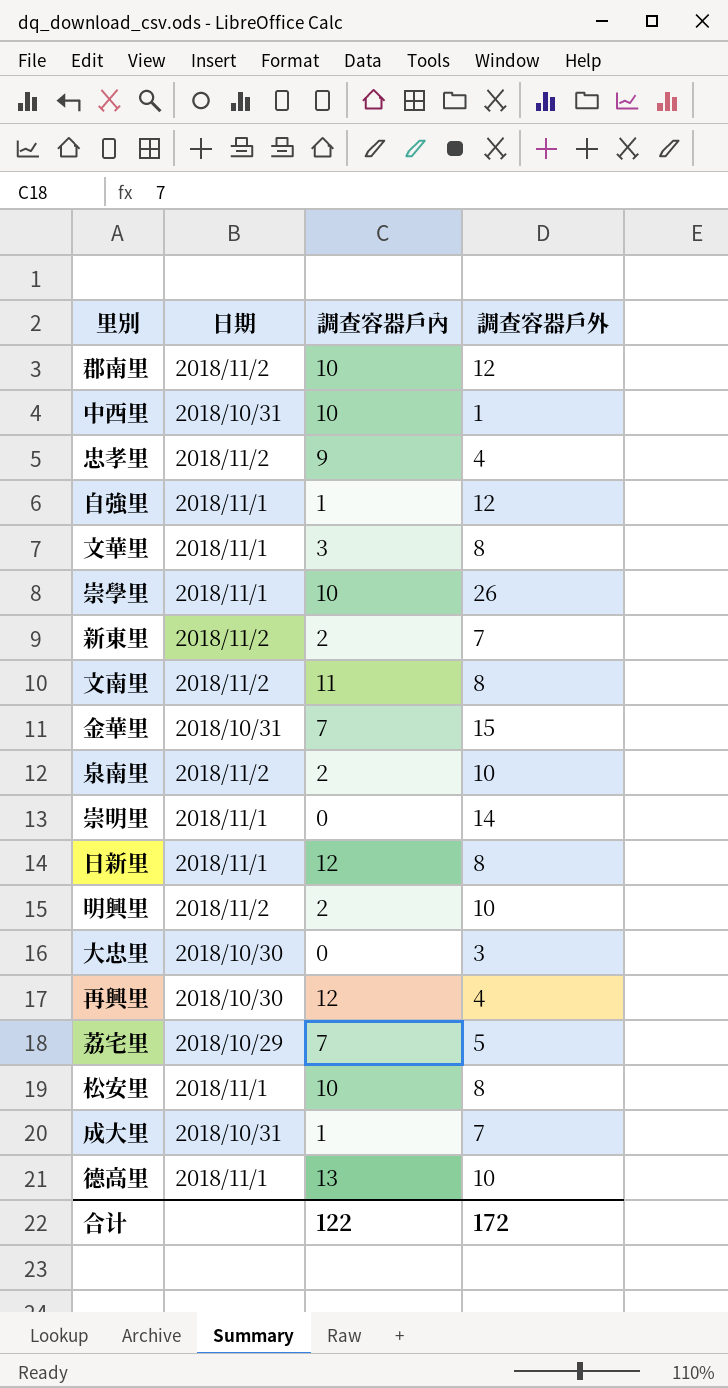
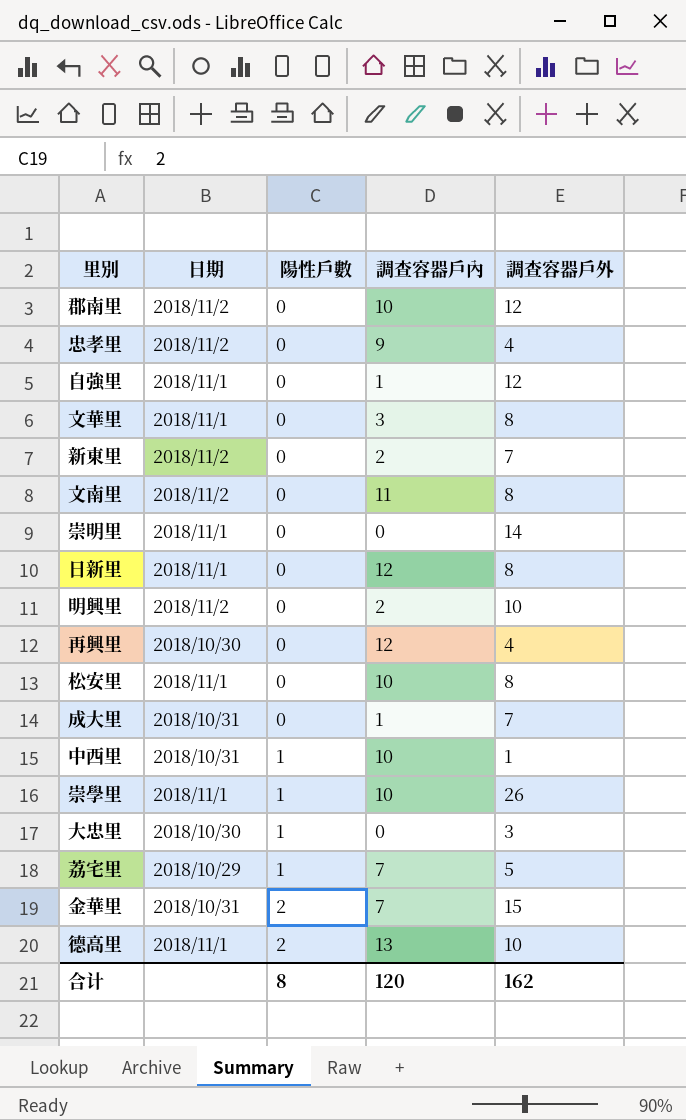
row order: none -> 陽性戶數 ascending
column 陽性戶數 | position: none -> 3
row 泉南里: 2018/11/2 | 2 | 10 -> none
合计 | 調查容器戶內: 122 -> 120
合计 | 調查容器戶外: 172 -> 162

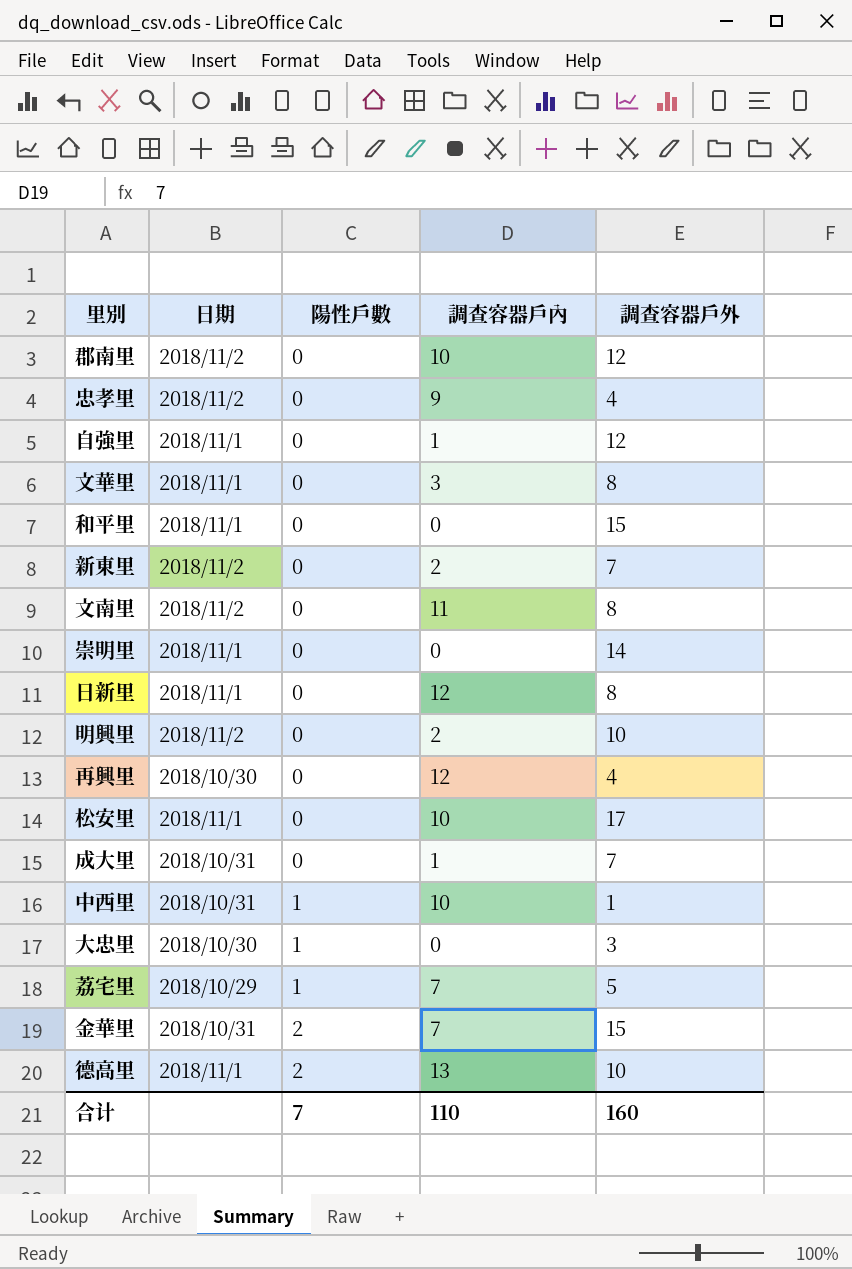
row 崇學里: 2018/11/1 | 1 | 10 | 26 -> none
row 和平里: none -> 2018/11/1 | 0 | 0 | 15
松安里 | 調查容器戶外: 8 -> 17
合计 | 陽性戶數: 8 -> 7
合计 | 調查容器戶內: 120 -> 110
合计 | 調查容器戶外: 162 -> 160

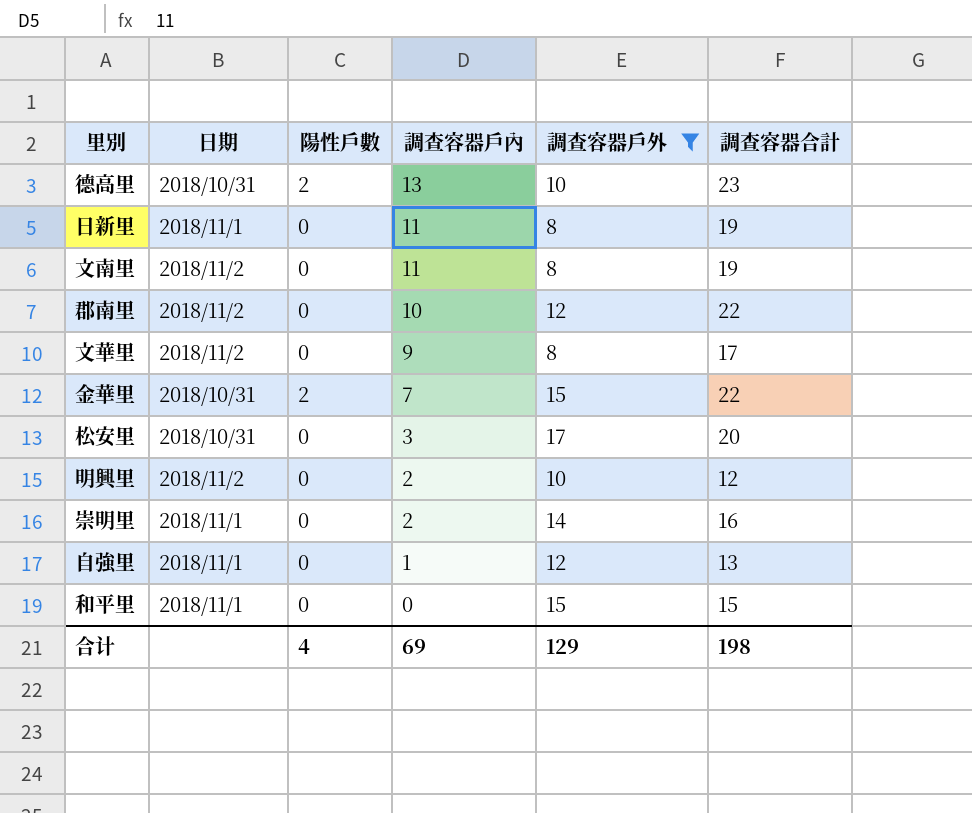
filter: none -> 調查容器戶外 >= 8
row order: 陽性戶數 ascending -> 調查容器戶內 descending
column 調查容器合計 | formula: none -> [調查容器戶內] + [調查容器戶外]
德高里 | 日期: 2018/11/1 -> 2018/10/31
日新里 | 調查容器戶內: 12 -> 11
文華里 | 日期: 2018/11/1 -> 2018/11/2
文華里 | 調查容器戶內: 3 -> 9
松安里 | 日期: 2018/11/1 -> 2018/10/31
松安里 | 調查容器戶內: 10 -> 3
崇明里 | 調查容器戶內: 0 -> 2
合计 | 陽性戶數: 7 -> 4
合计 | 調查容器戶內: 110 -> 69
合计 | 調查容器戶外: 160 -> 129

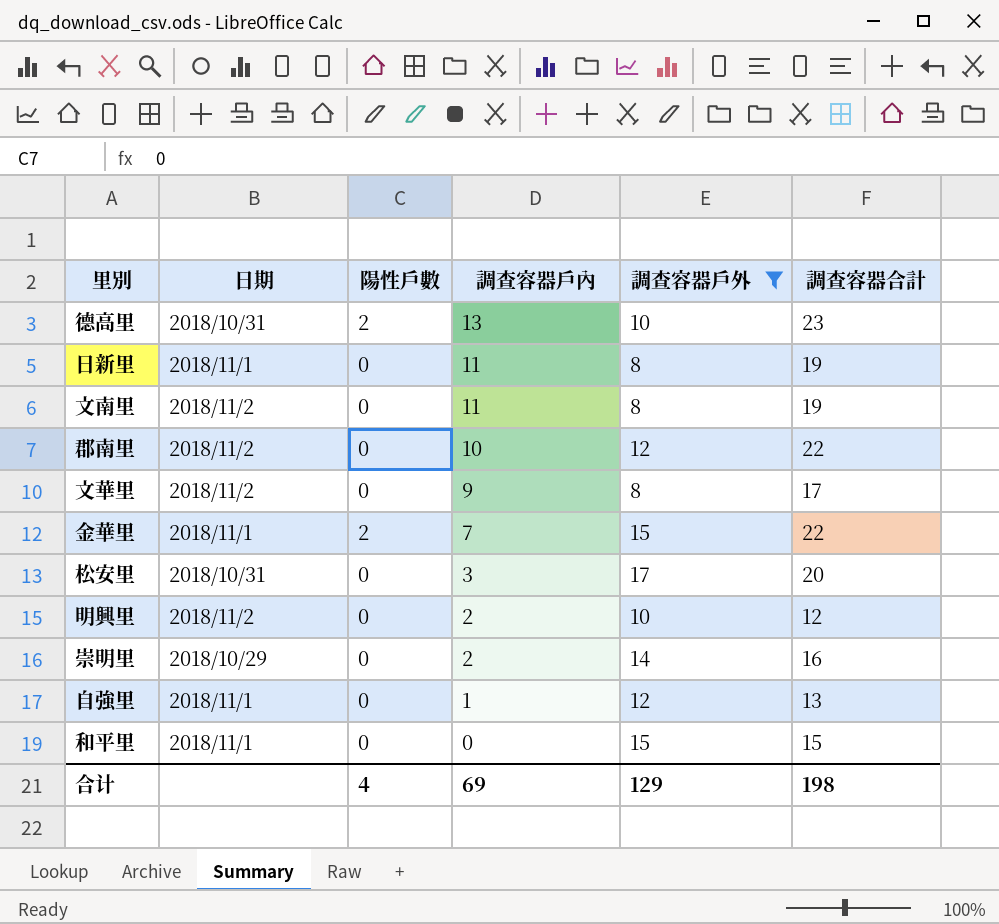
金華里 | 日期: 2018/10/31 -> 2018/11/1
崇明里 | 日期: 2018/11/1 -> 2018/10/29

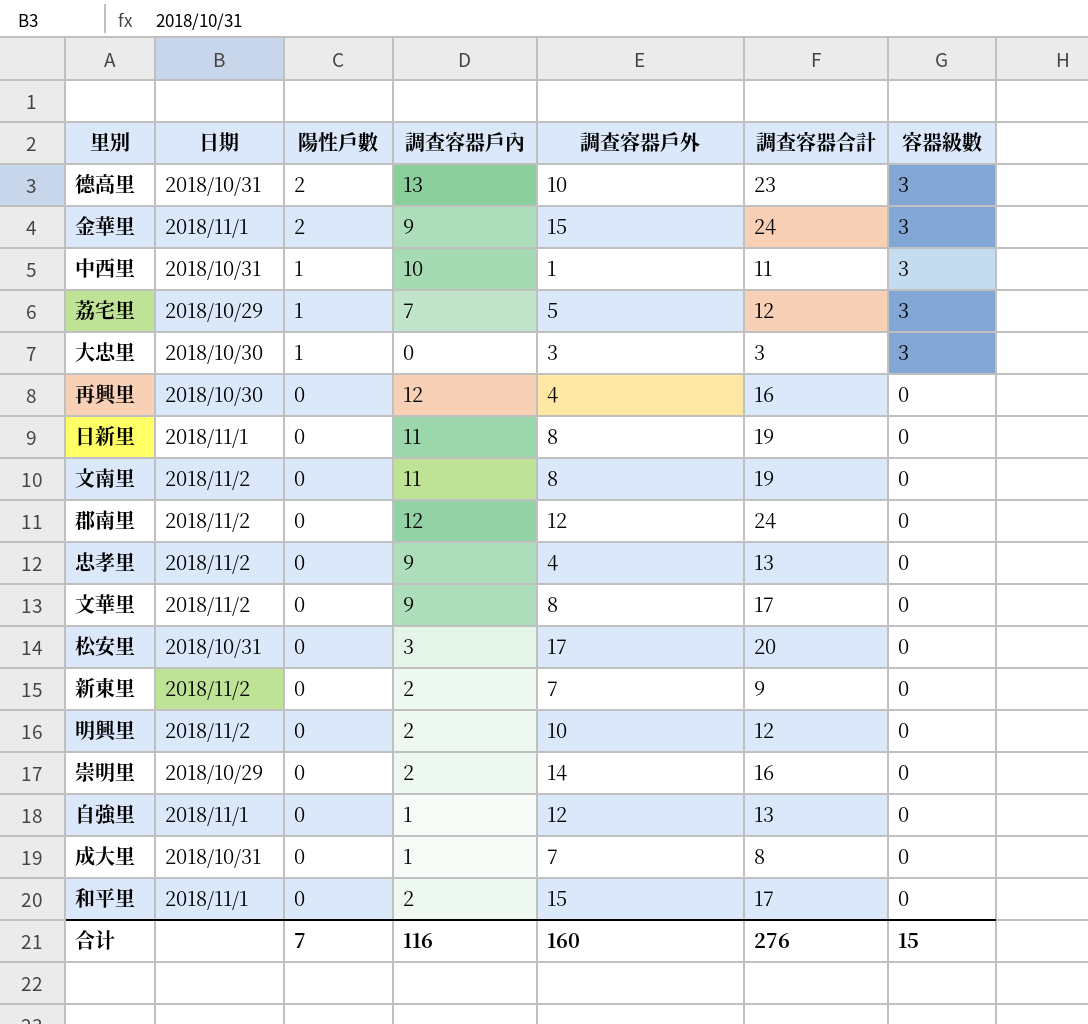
filter: 調查容器戶外 >= 8 -> none
row order: 調查容器戶內 descending -> 陽性戶數 descending
column 容器級數 | position: none -> 7
金華里 | 調查容器戶內: 7 -> 9
金華里 | 調查容器合計: 22 -> 24
郡南里 | 調查容器戶內: 10 -> 12
郡南里 | 調查容器合計: 22 -> 24
和平里 | 調查容器戶內: 0 -> 2
和平里 | 調查容器合計: 15 -> 17
合计 | 陽性戶數: 4 -> 7
合计 | 調查容器戶內: 69 -> 116
合计 | 調查容器戶外: 129 -> 160
合计 | 調查容器合計: 198 -> 276

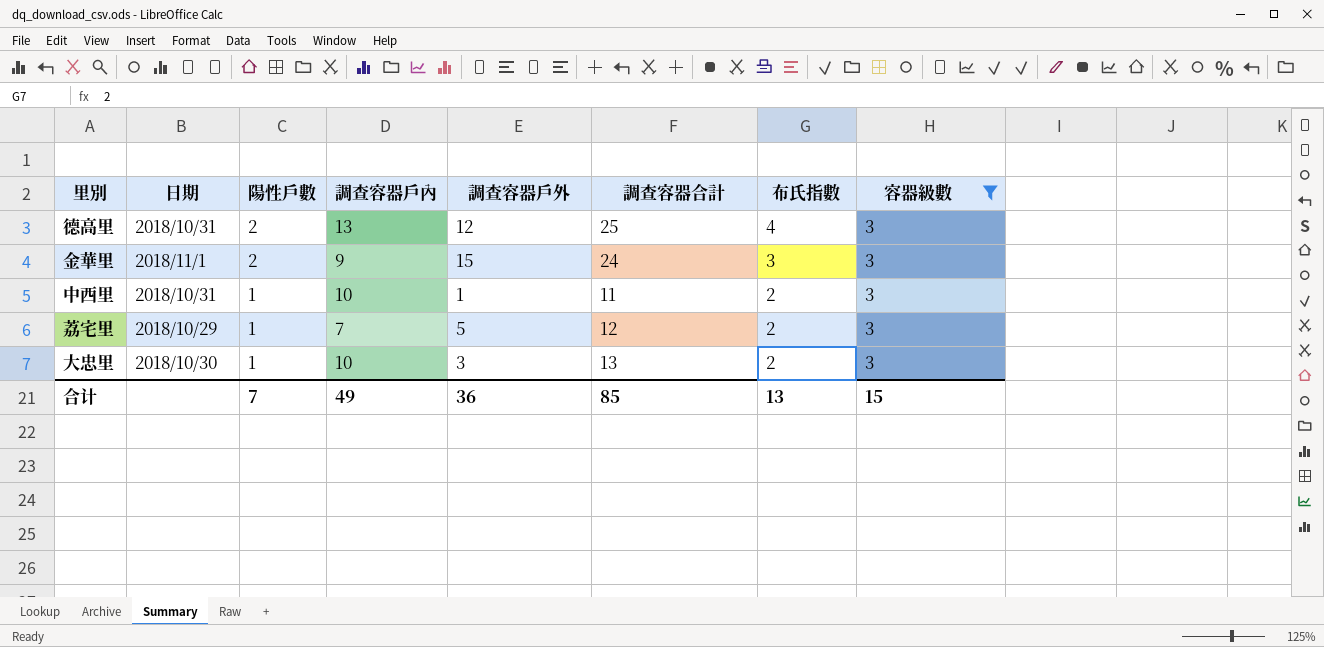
filter: none -> 容器級數 = 3
column 布氏指數 | position: none -> 7
德高里 | 調查容器戶外: 10 -> 12
德高里 | 調查容器合計: 23 -> 25
大忠里 | 調查容器戶內: 0 -> 10
大忠里 | 調查容器合計: 3 -> 13
合计 | 調查容器戶內: 116 -> 49
合计 | 調查容器戶外: 160 -> 36
合计 | 調查容器合計: 276 -> 85

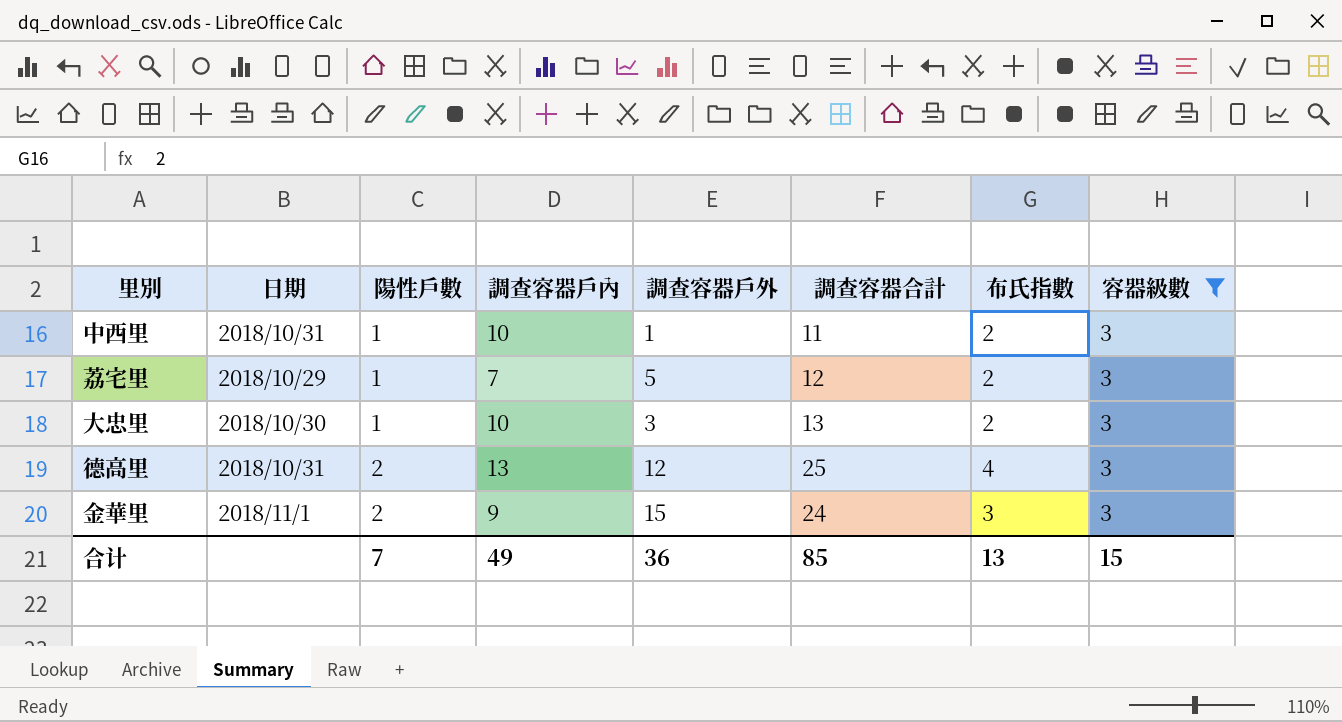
row order: 陽性戶數 descending -> 陽性戶數 ascending

